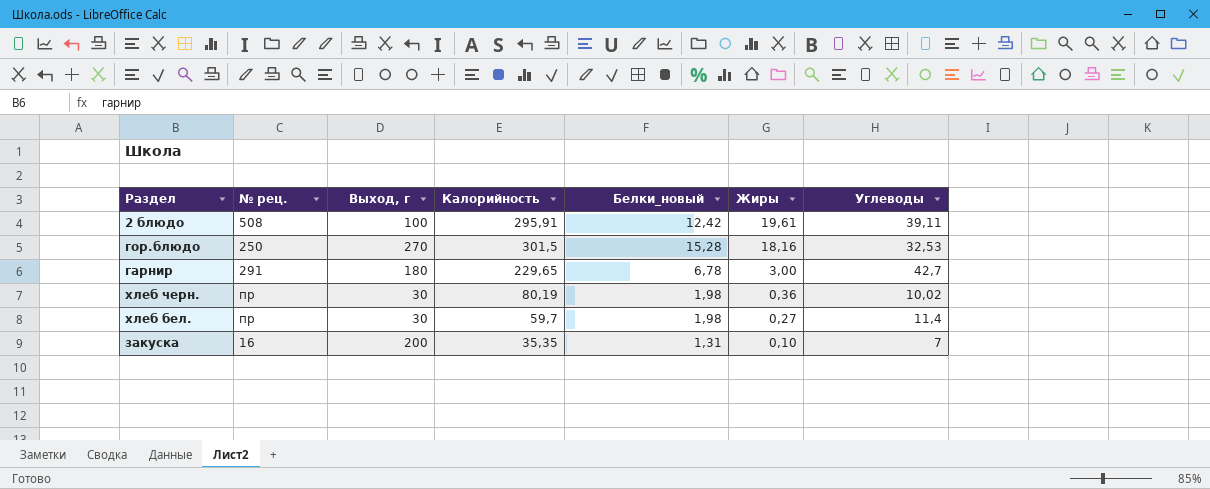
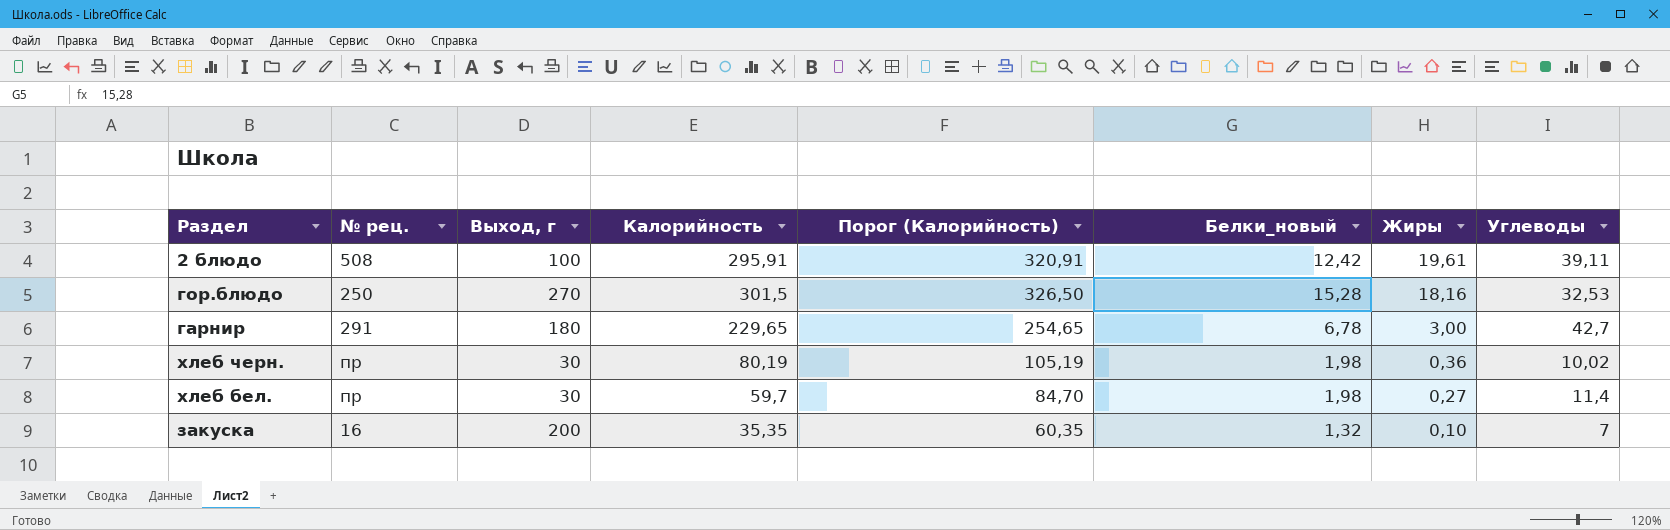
column Порог (Калорийность) | formula: none -> [Калорийность] + 25
закуска | Белки_новый: 1,31 -> 1,32

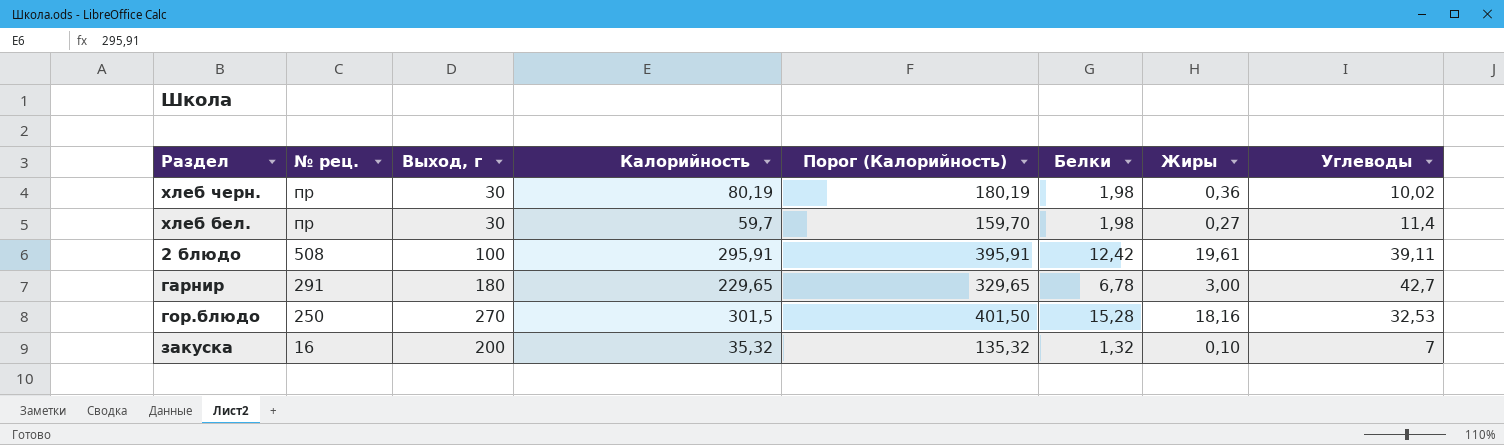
row order: Жиры descending -> № рец. descending
column Порог (Калорийность) | formula: [Калорийность] + 25 -> [Калорийность] + 100
column name: Белки_новый -> Белки
закуска | Калорийность: 35,35 -> 35,32

